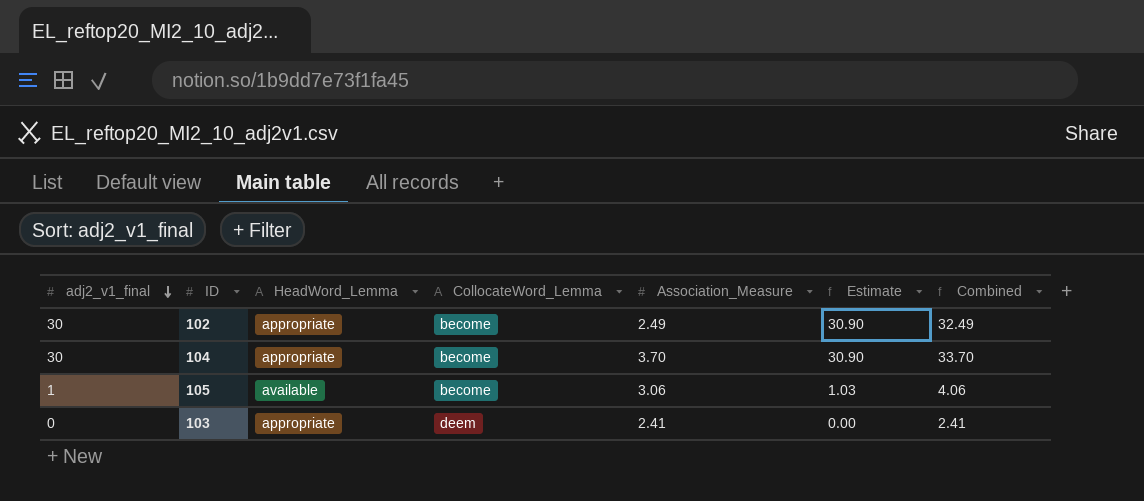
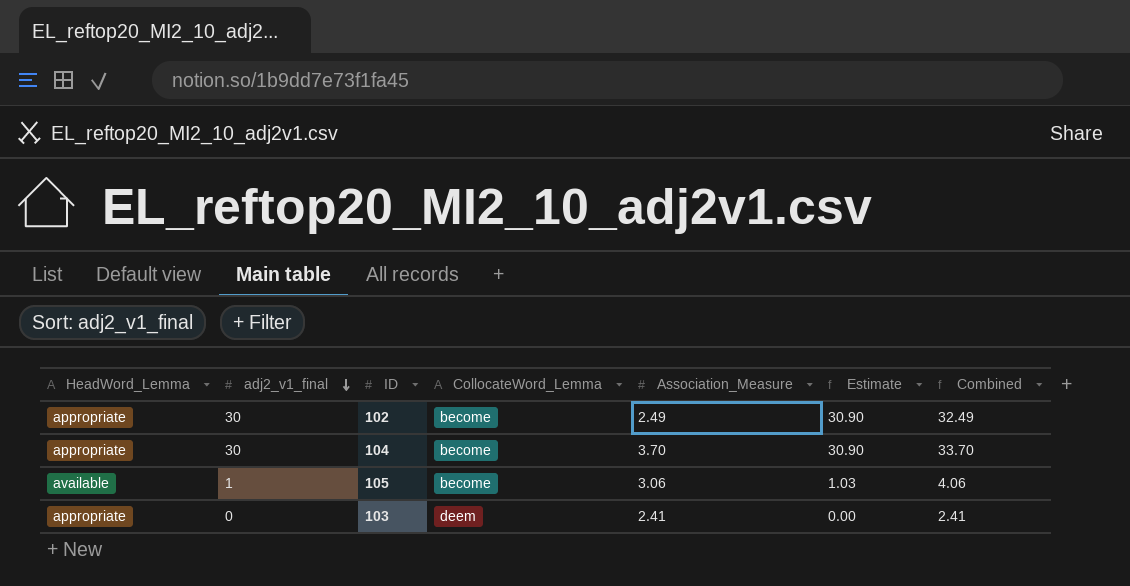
column HeadWord_Lemma | position: 3 -> 1

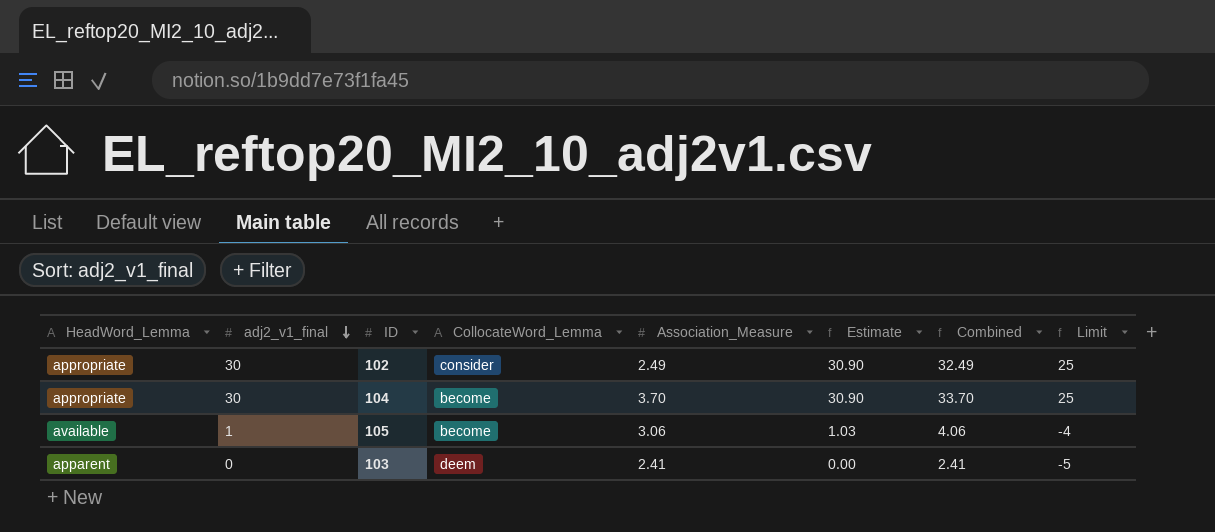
column Limit | formula: none -> [adj2_v1_final] - 5
102 | CollocateWord_Lemma: become -> consider
103 | HeadWord_Lemma: appropriate -> apparent

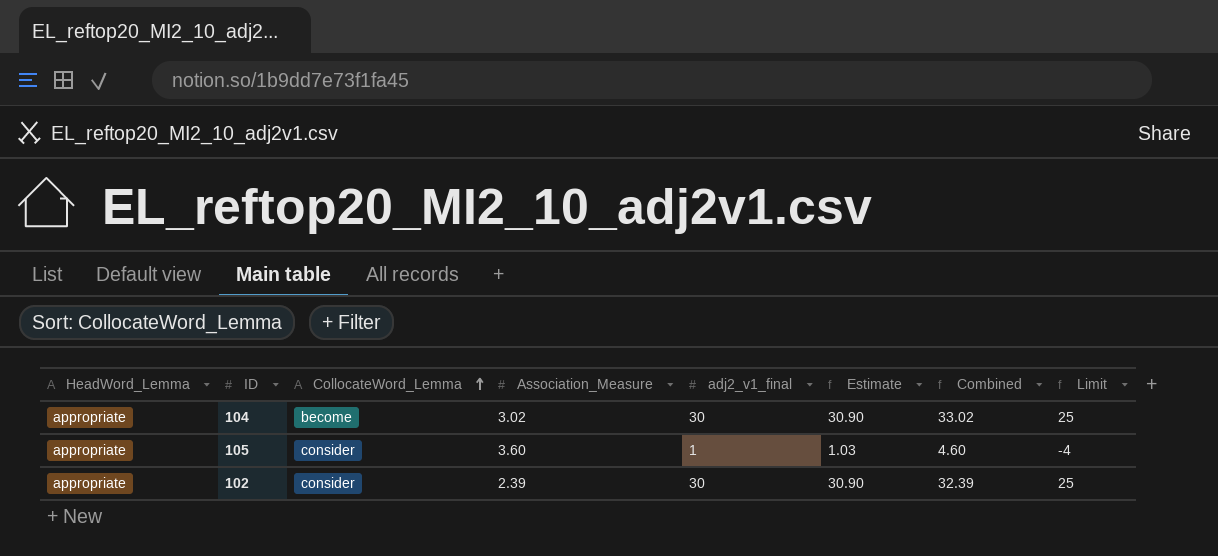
row order: adj2_v1_final descending -> CollocateWord_Lemma ascending
column adj2_v1_final | position: 2 -> 5
row 103: apparent | 0 | deem | 2.41 | 0.00 | 2.41 | -5 -> none
104 | Association_Measure: 3.70 -> 3.02
104 | Combined: 33.70 -> 33.02
105 | HeadWord_Lemma: available -> appropriate
105 | CollocateWord_Lemma: become -> consider
105 | Association_Measure: 3.06 -> 3.60
105 | Combined: 4.06 -> 4.60
102 | Association_Measure: 2.49 -> 2.39
102 | Combined: 32.49 -> 32.39

